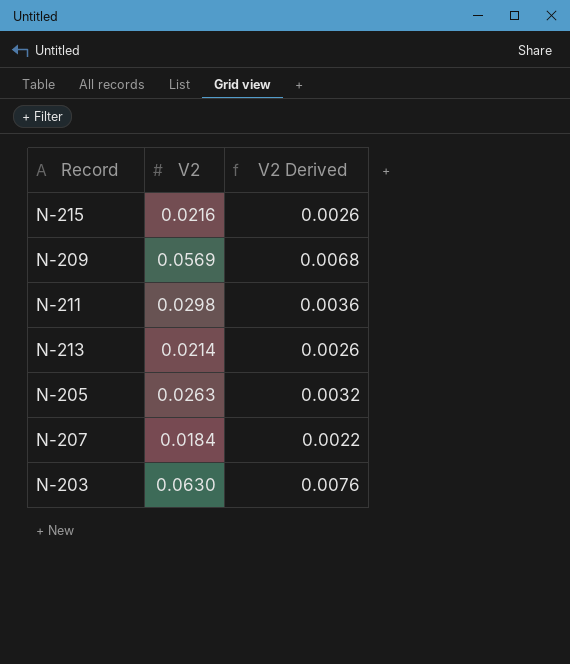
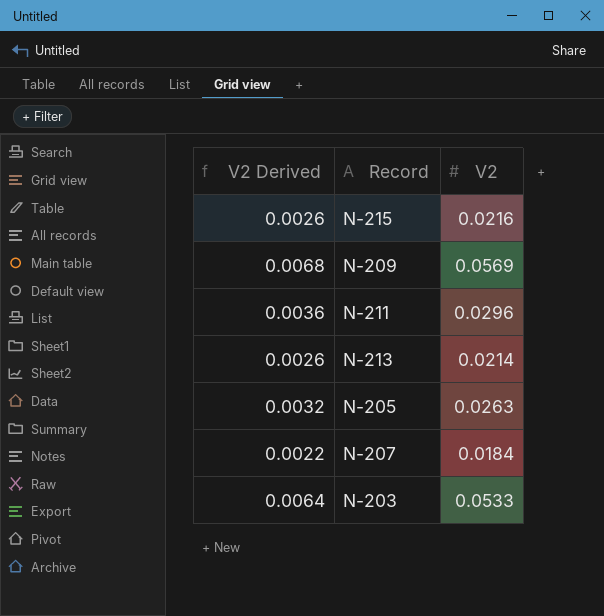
column V2 Derived | position: 3 -> 1
N-211 | V2: 0.0298 -> 0.0296
N-203 | V2 Derived: 0.0076 -> 0.0064
N-203 | V2: 0.0630 -> 0.0533

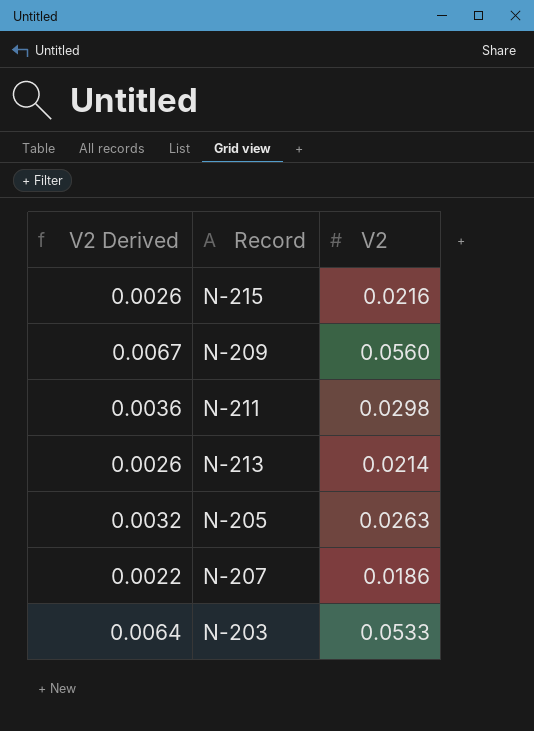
N-209 | V2 Derived: 0.0068 -> 0.0067
N-209 | V2: 0.0569 -> 0.0560
N-211 | V2: 0.0296 -> 0.0298
N-207 | V2: 0.0184 -> 0.0186

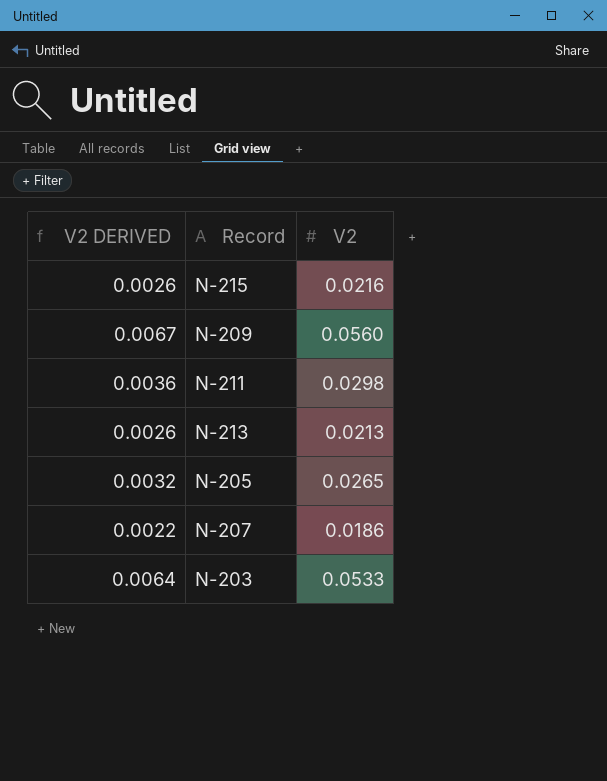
column name: V2 Derived -> V2 DERIVED
N-213 | V2: 0.0214 -> 0.0213
N-205 | V2: 0.0263 -> 0.0265

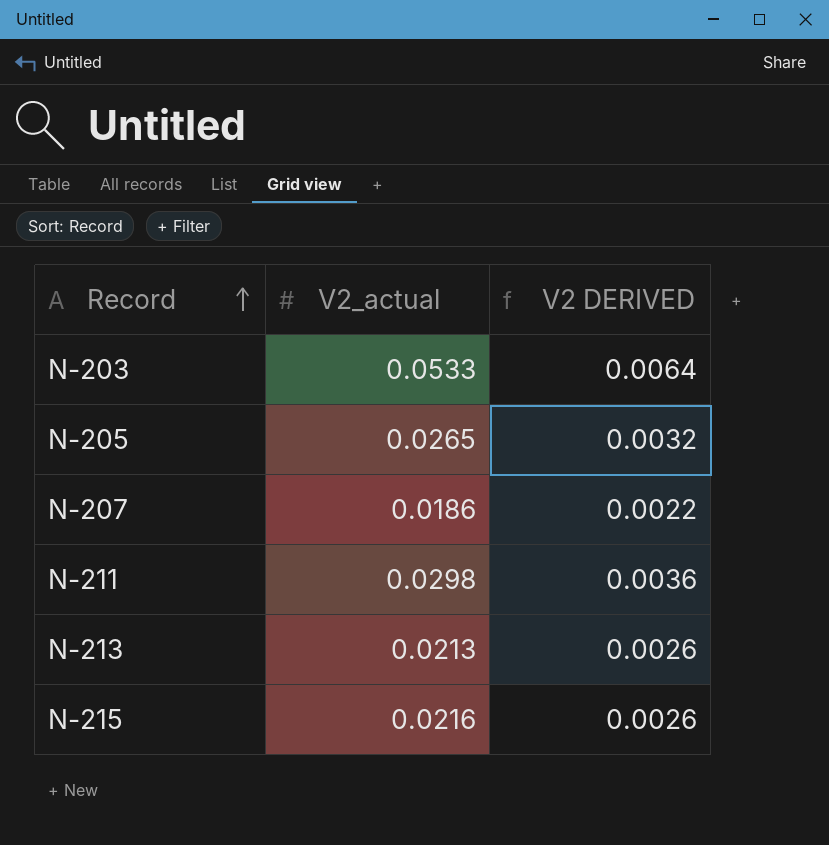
row order: none -> Record ascending
column name: V2 -> V2_actual
column V2 DERIVED | position: 1 -> 3
row N-209: 0.0067 | 0.0560 -> none

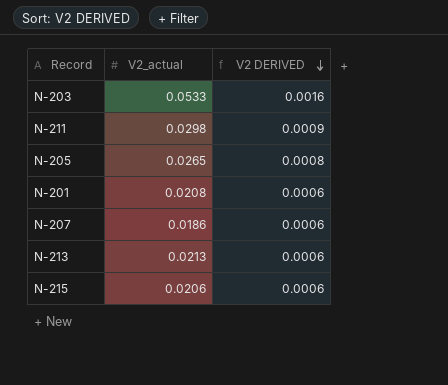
row order: Record ascending -> V2 DERIVED descending
column V2 DERIVED | formula: [V2_actual] * 0.12 -> [V2_actual] * 0.03
row N-201: none -> 0.0208 | 0.0006
N-215 | V2_actual: 0.0216 -> 0.0206

